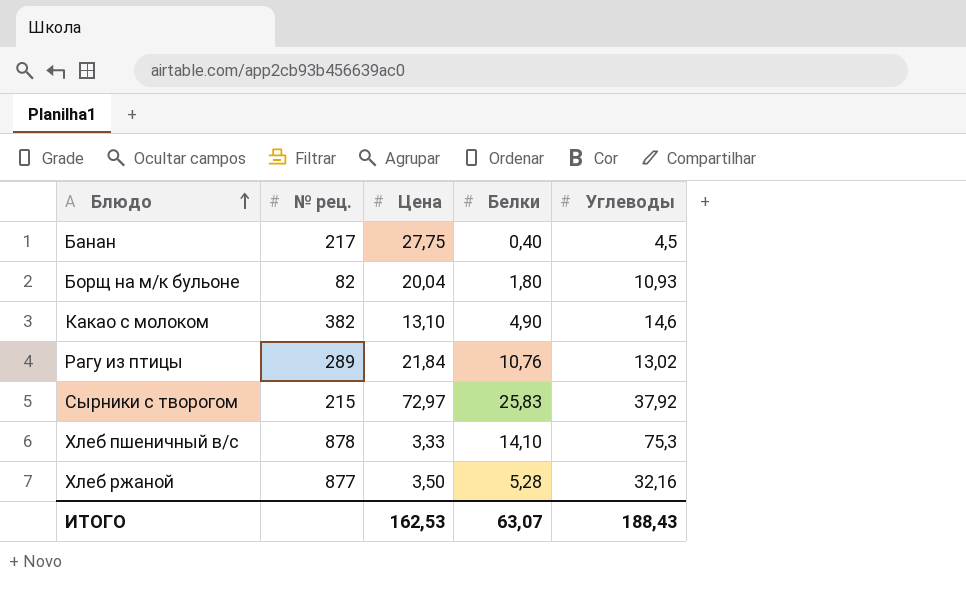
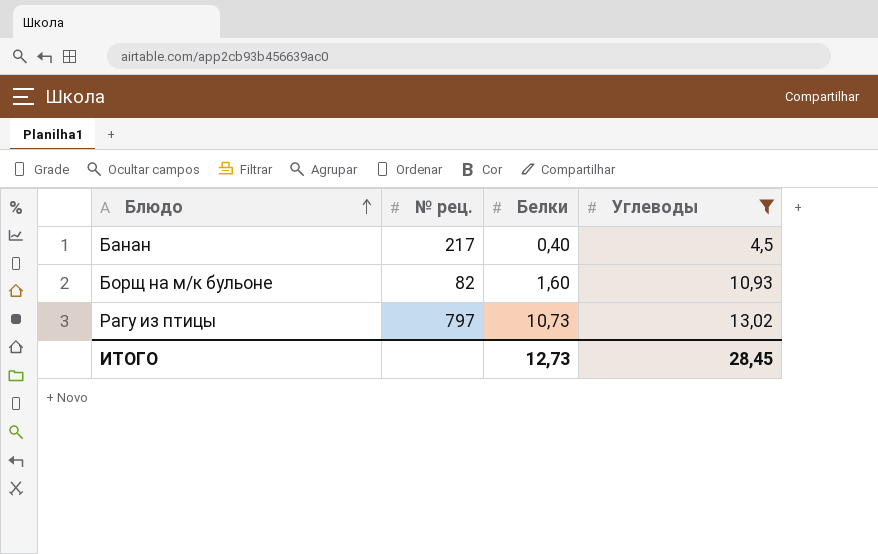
filter: none -> Углеводы <= 13,02
column Цена | position: 3 -> none
Борщ на м/к бульоне | Белки: 1,80 -> 1,60
Рагу из птицы | № рец.: 289 -> 797
Рагу из птицы | Белки: 10,76 -> 10,73
ИТОГО | Белки: 63,07 -> 12,73
ИТОГО | Углеводы: 188,43 -> 28,45

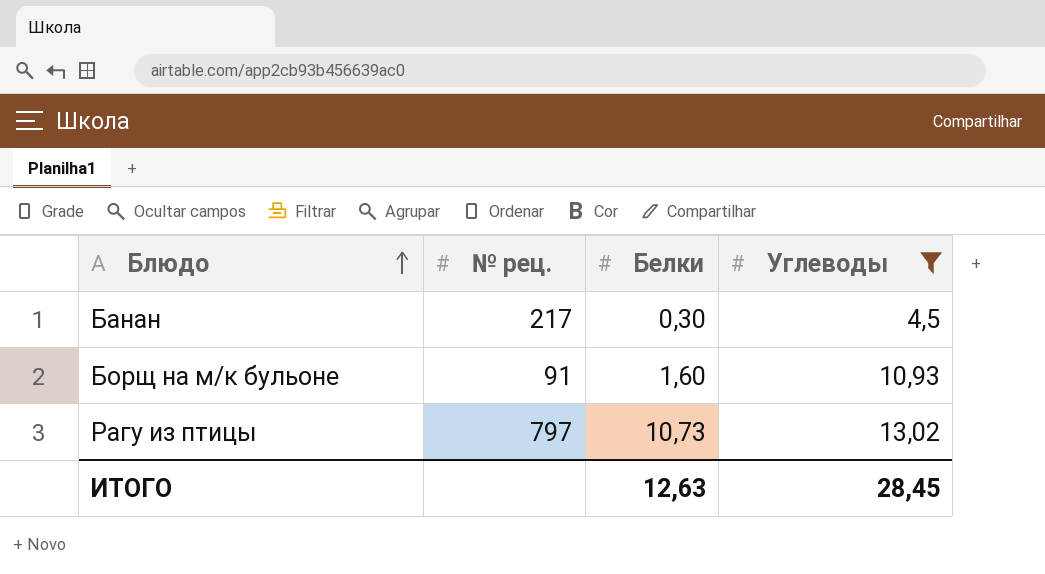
Банан | Белки: 0,40 -> 0,30
Борщ на м/к бульоне | № рец.: 82 -> 91
ИТОГО | Белки: 12,73 -> 12,63

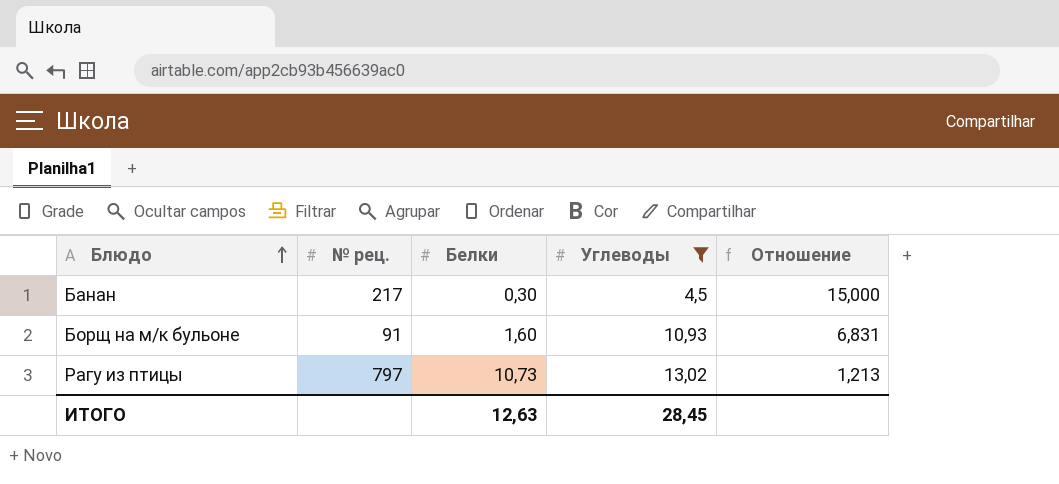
column Отношение | formula: none -> [Углеводы] / [Белки]

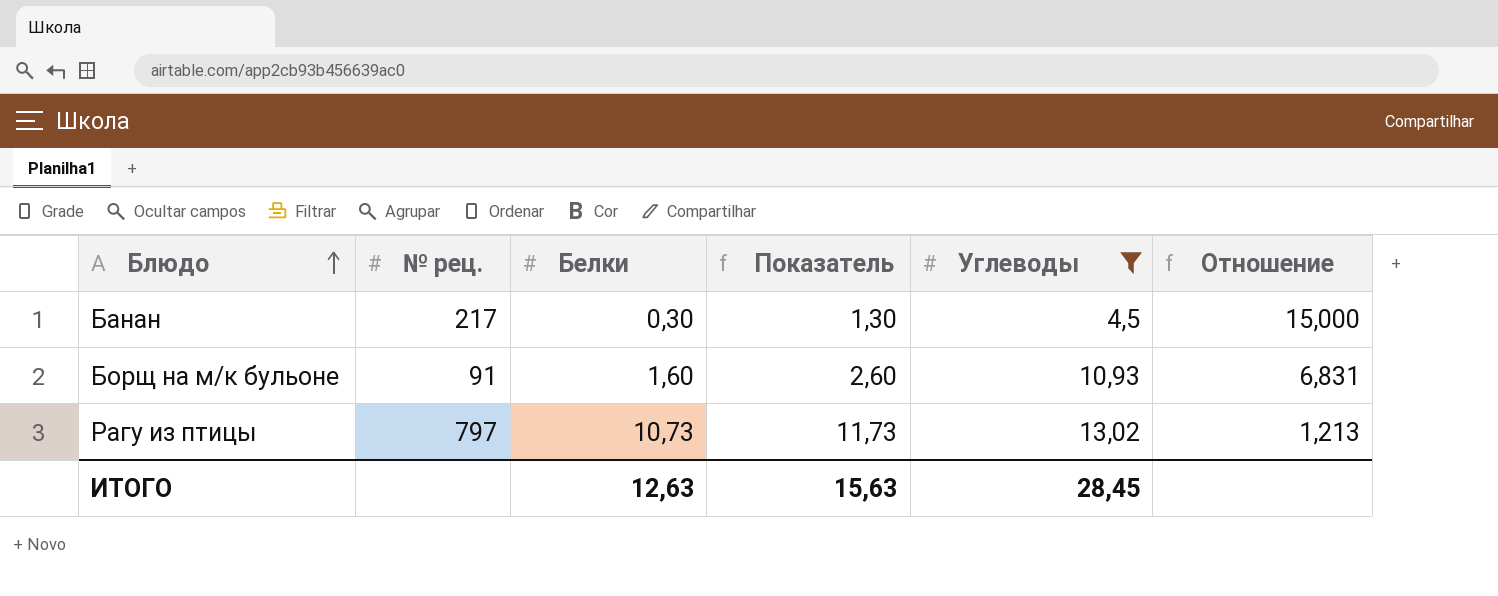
column Показатель | formula: none -> [Белки] + 1

